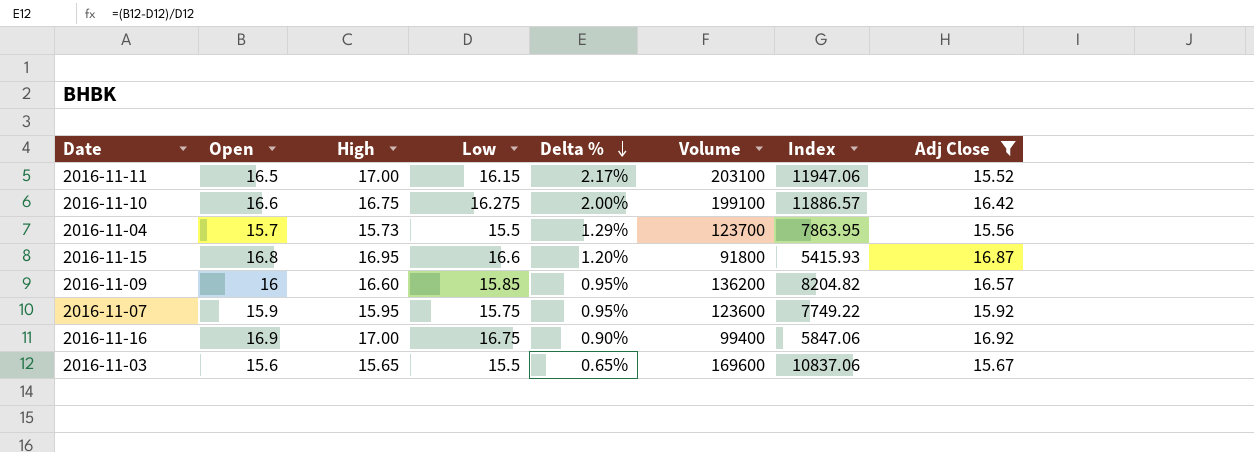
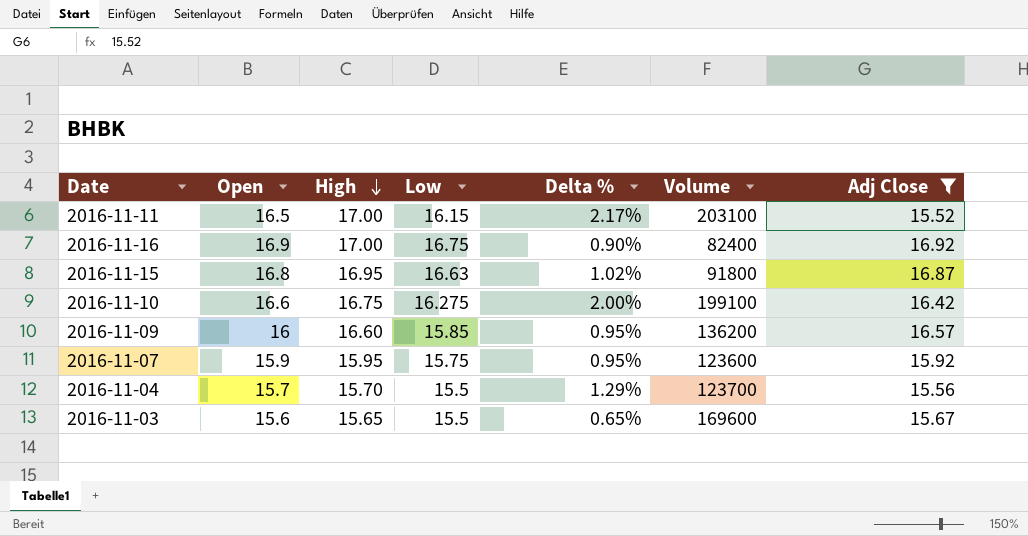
row order: Delta % descending -> High descending
column Index | formula: [Volume] / [High] -> none
2016-11-16 | Volume: 99400 -> 82400
2016-11-15 | Low: 16.6 -> 16.63
2016-11-15 | Delta %: 1.20% -> 1.02%
2016-11-04 | High: 15.73 -> 15.70

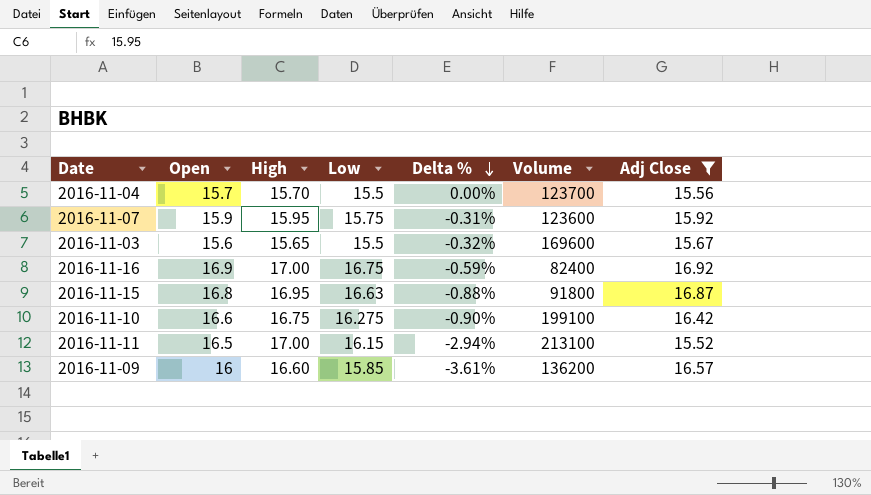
row order: High descending -> Delta % descending
column Delta % | formula: ([Open] - [Low]) / [Low] -> ([Open] - [High]) / [High]
2016-11-11 | Volume: 203100 -> 213100

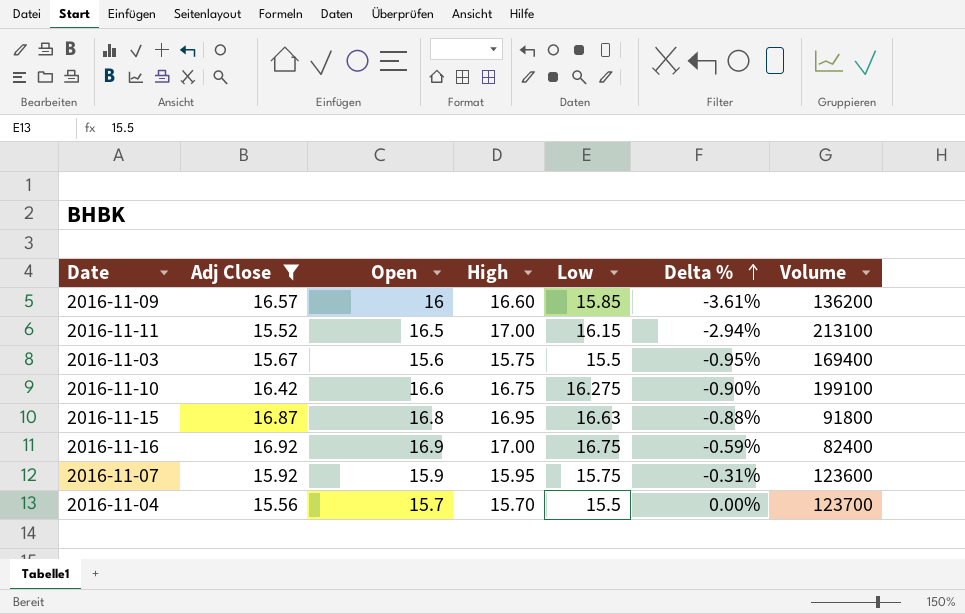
row order: Delta % descending -> Delta % ascending
column Adj Close | position: 7 -> 2
2016-11-03 | High: 15.65 -> 15.75
2016-11-03 | Delta %: -0.32% -> -0.95%
2016-11-03 | Volume: 169600 -> 169400

